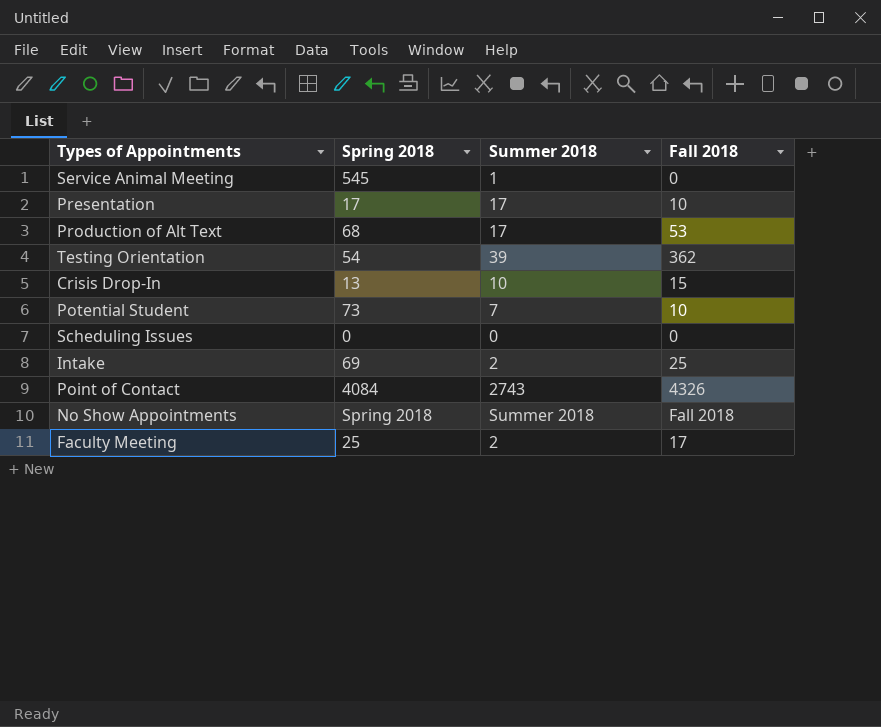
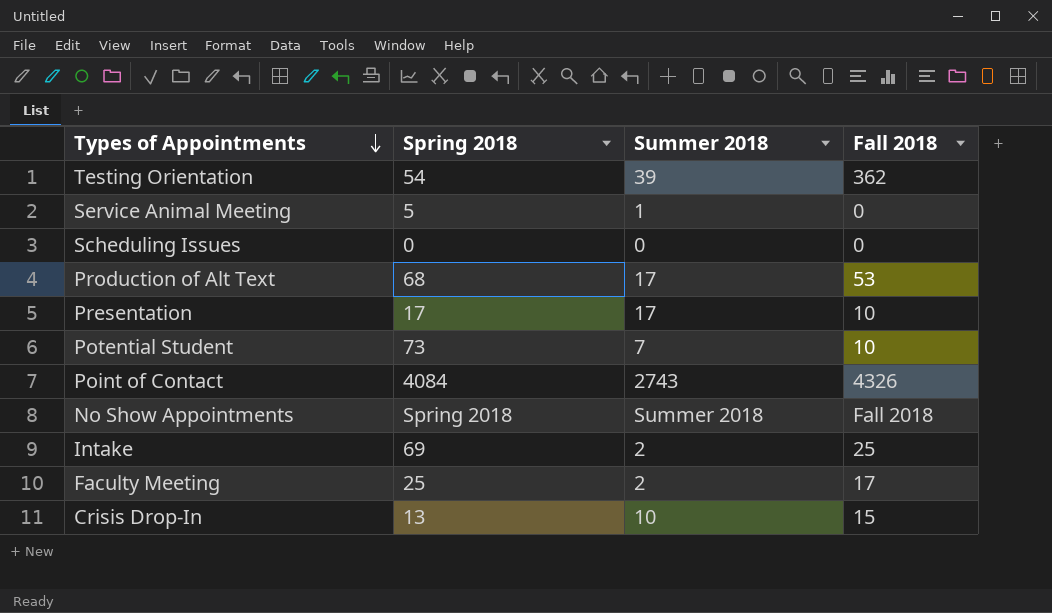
row order: none -> Types of Appointments descending
Service Animal Meeting | Spring 2018: 545 -> 5

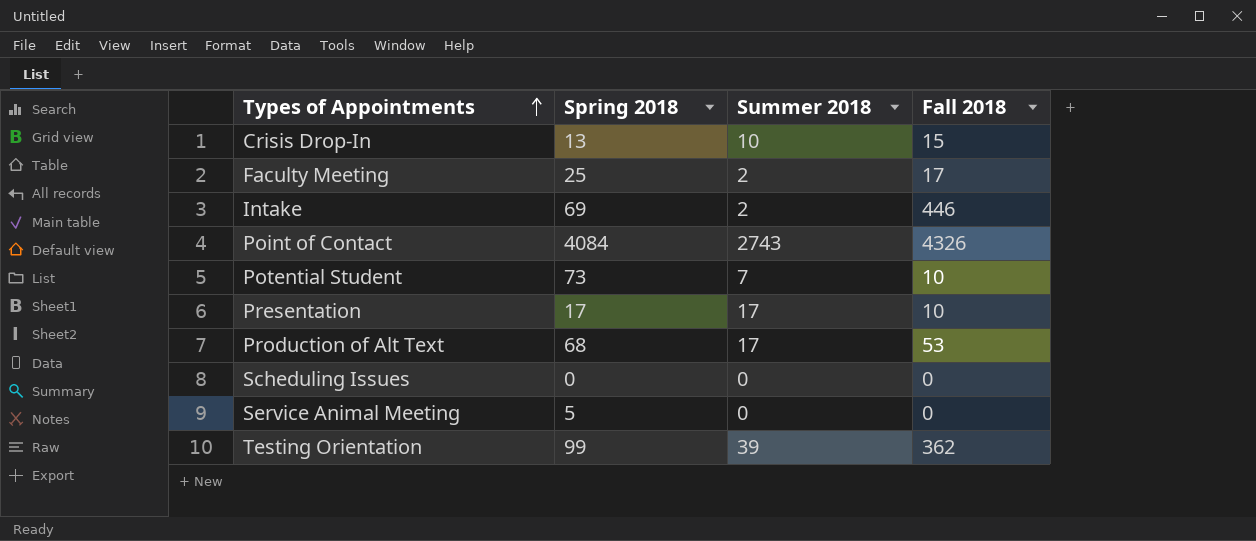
row order: Types of Appointments descending -> Types of Appointments ascending
row No Show Appointments: Spring 2018 | Summer 2018 | Fall 2018 -> none
Intake | Fall 2018: 25 -> 446
Service Animal Meeting | Summer 2018: 1 -> 0
Testing Orientation | Spring 2018: 54 -> 99

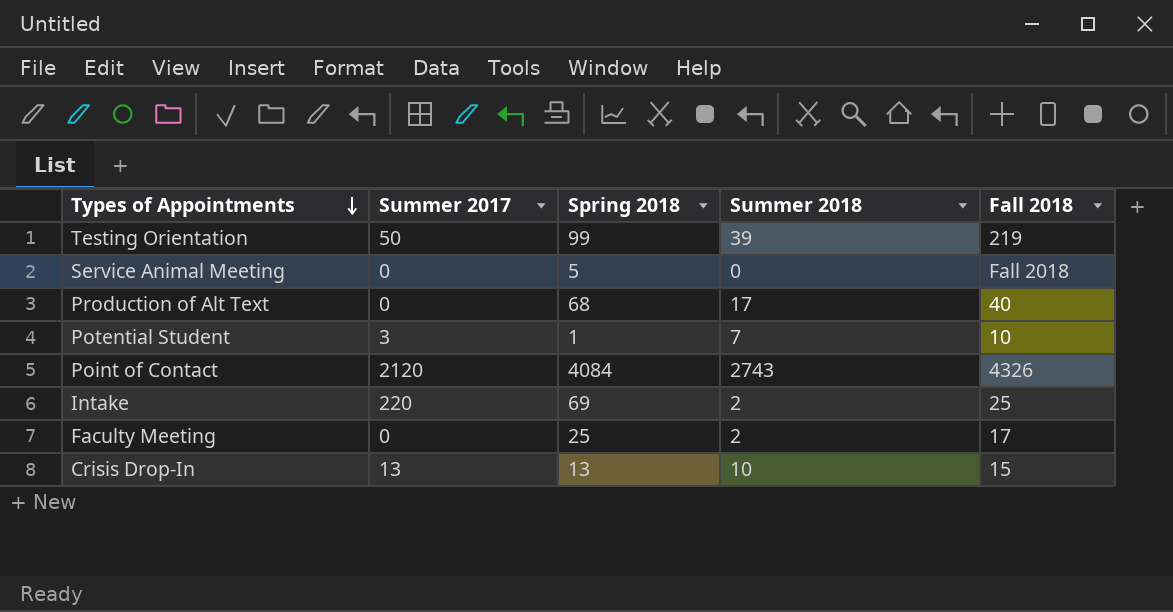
row order: Types of Appointments ascending -> Types of Appointments descending
column Summer 2017 | position: none -> 2
row Presentation: 17 | 17 | 10 -> none
row Scheduling Issues: 0 | 0 | 0 -> none
Testing Orientation | Fall 2018: 362 -> 219
Service Animal Meeting | Fall 2018: 0 -> Fall 2018
Production of Alt Text | Fall 2018: 53 -> 40
Potential Student | Spring 2018: 73 -> 1
Intake | Fall 2018: 446 -> 25

